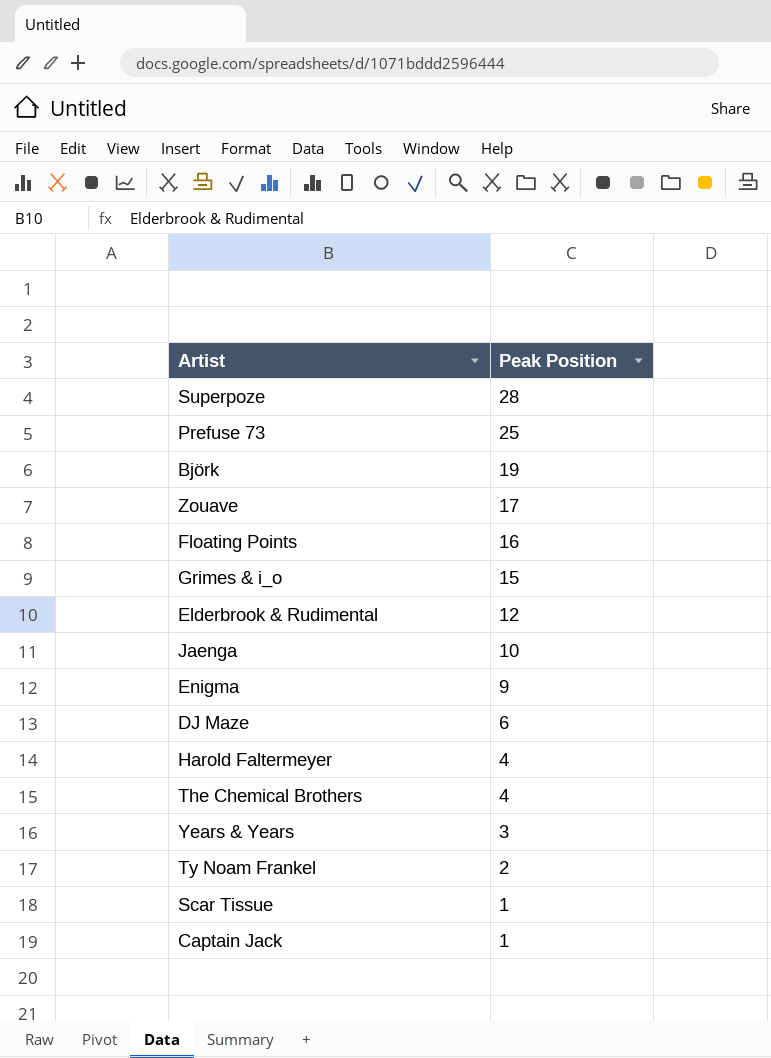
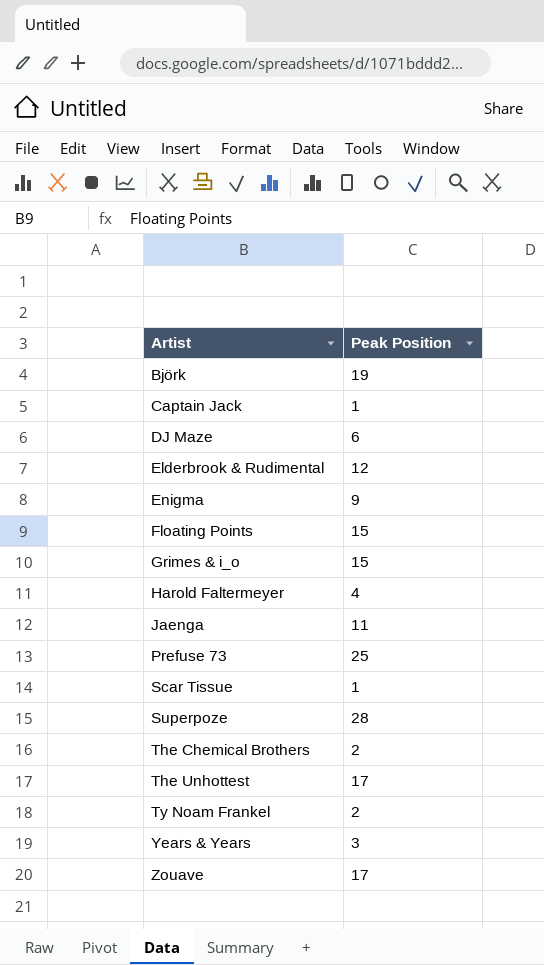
row order: Peak Position descending -> Artist ascending
Floating Points | Peak Position: 16 -> 15
Jaenga | Peak Position: 10 -> 11
The Chemical Brothers | Peak Position: 4 -> 2
row The Unhottest: none -> 17

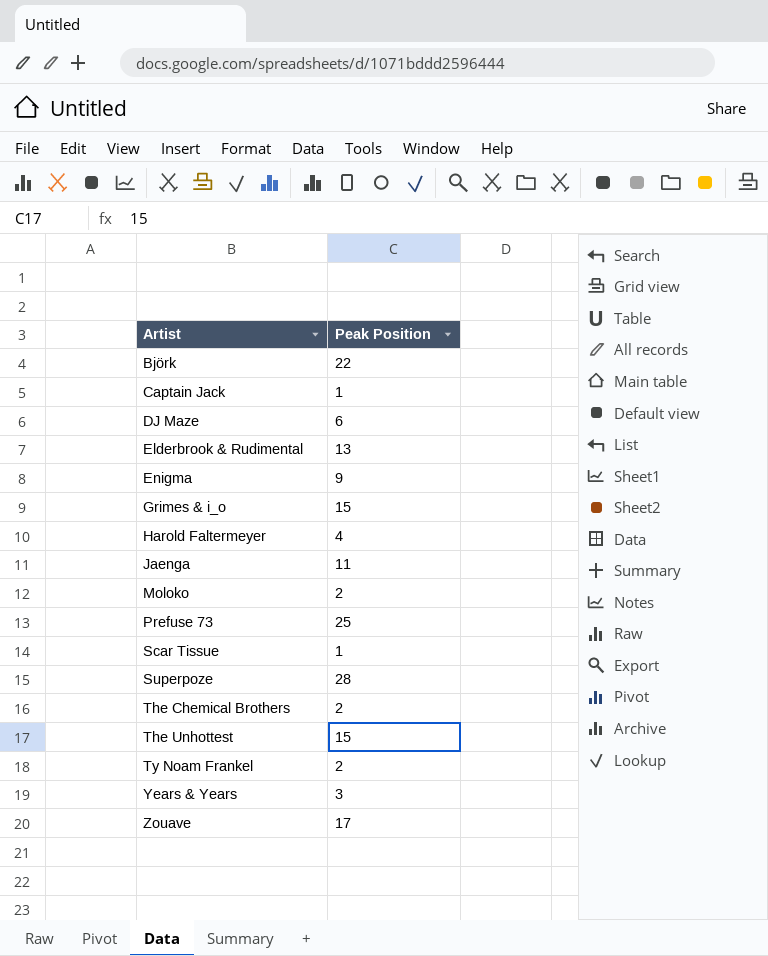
row Floating Points: 15 -> none
Björk | Peak Position: 19 -> 22
Elderbrook & Rudimental | Peak Position: 12 -> 13
row Moloko: none -> 2
The Unhottest | Peak Position: 17 -> 15

